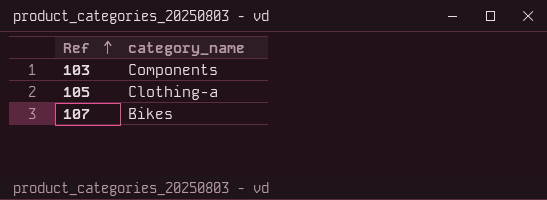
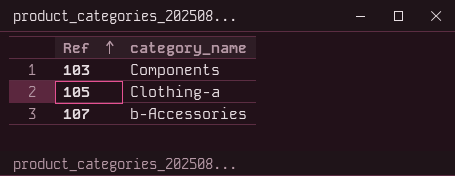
107 | category_name: Bikes -> b-Accessories

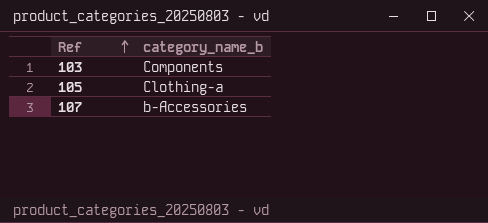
column name: category_name -> category_name_b

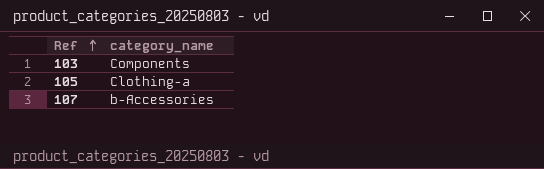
column name: category_name_b -> category_name

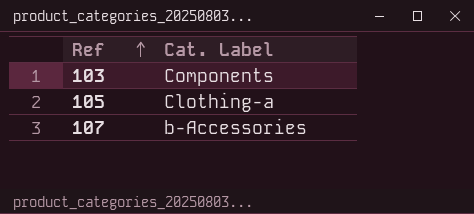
column name: category_name -> Cat. Label

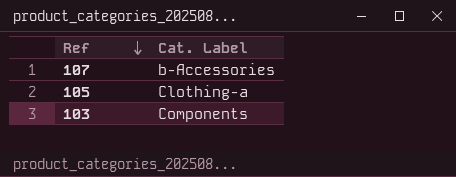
row order: Ref ascending -> Ref descending

